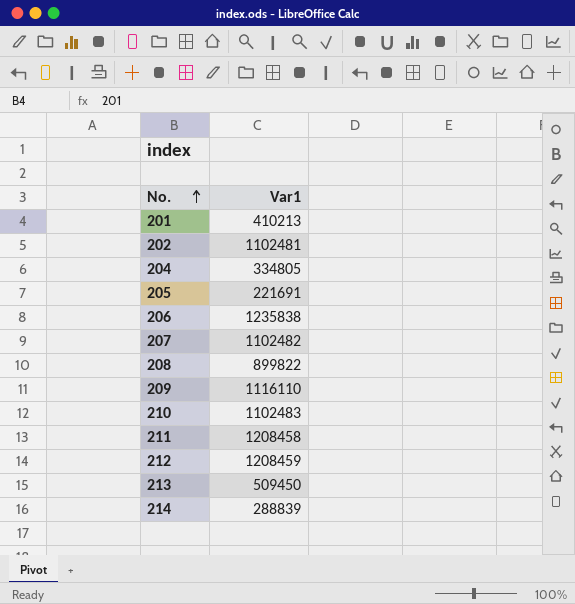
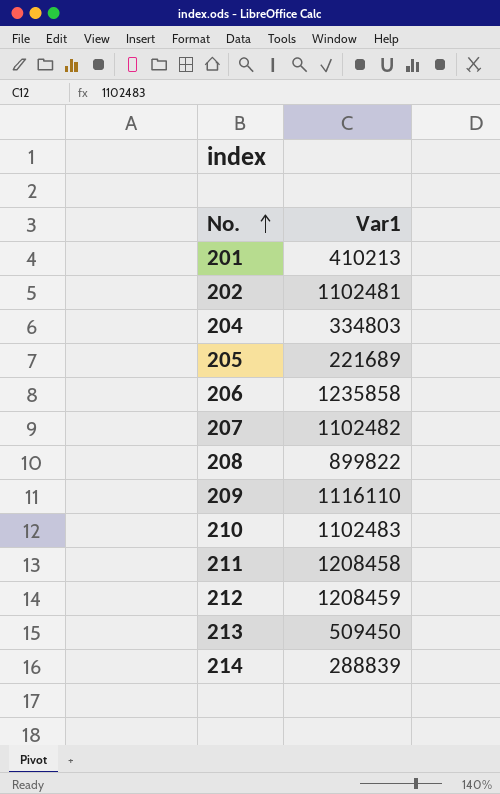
204 | Var1: 334805 -> 334803
205 | Var1: 221691 -> 221689
206 | Var1: 1235838 -> 1235858

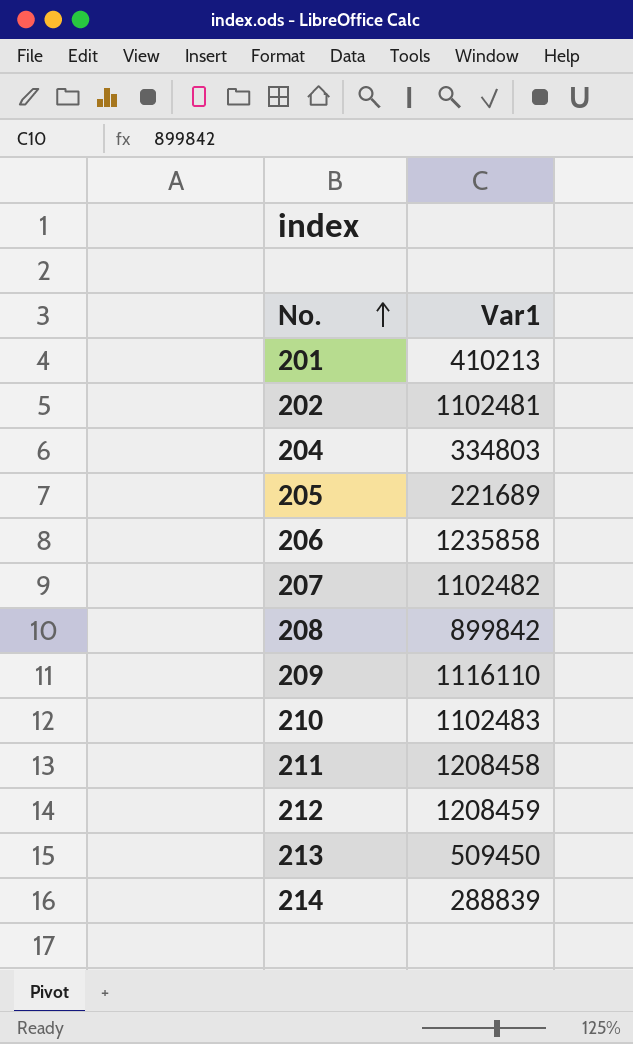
208 | Var1: 899822 -> 899842

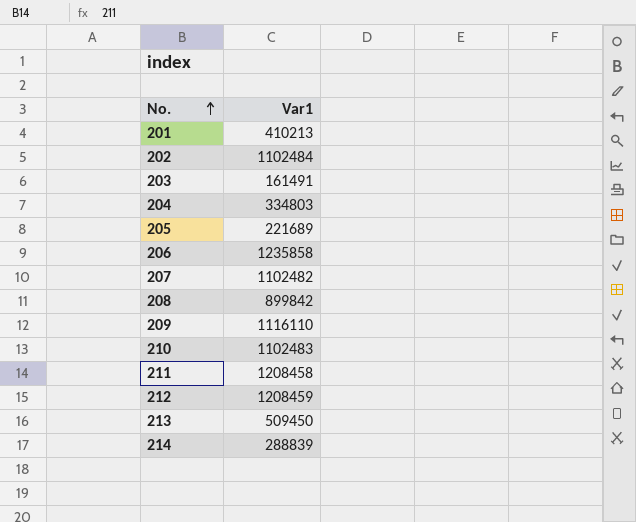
202 | Var1: 1102481 -> 1102484
row 203: none -> 161491

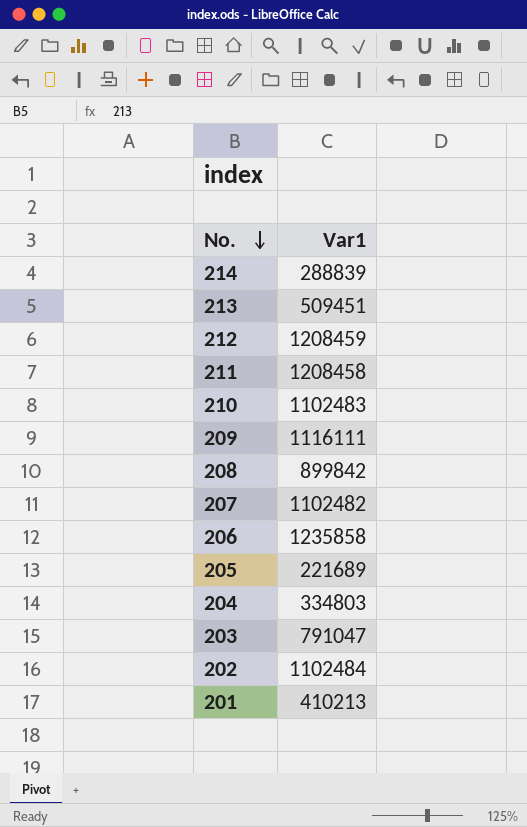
row order: No. ascending -> No. descending
213 | Var1: 509450 -> 509451
209 | Var1: 1116110 -> 1116111
203 | Var1: 161491 -> 791047

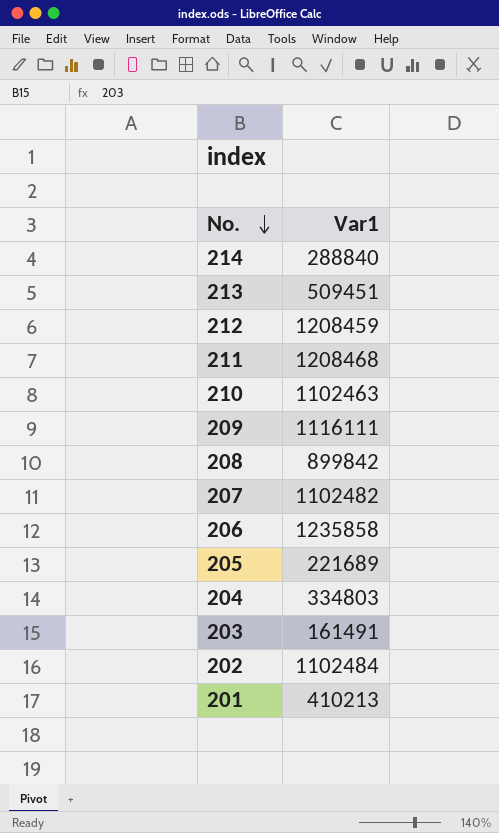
214 | Var1: 288839 -> 288840
211 | Var1: 1208458 -> 1208468
210 | Var1: 1102483 -> 1102463
203 | Var1: 791047 -> 161491

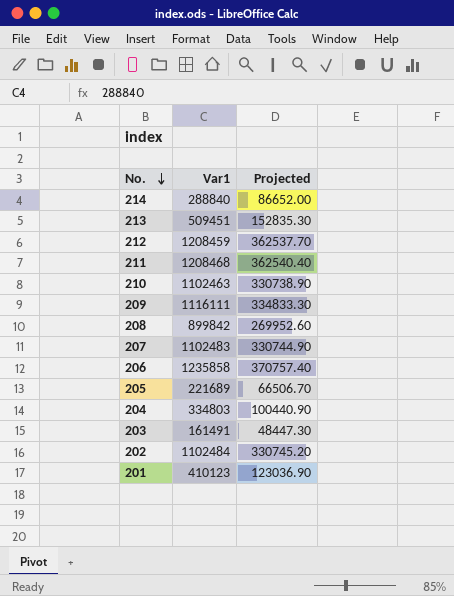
column Projected | formula: none -> [Var1] * 0.3
207 | Var1: 1102482 -> 1102483
201 | Var1: 410213 -> 410123

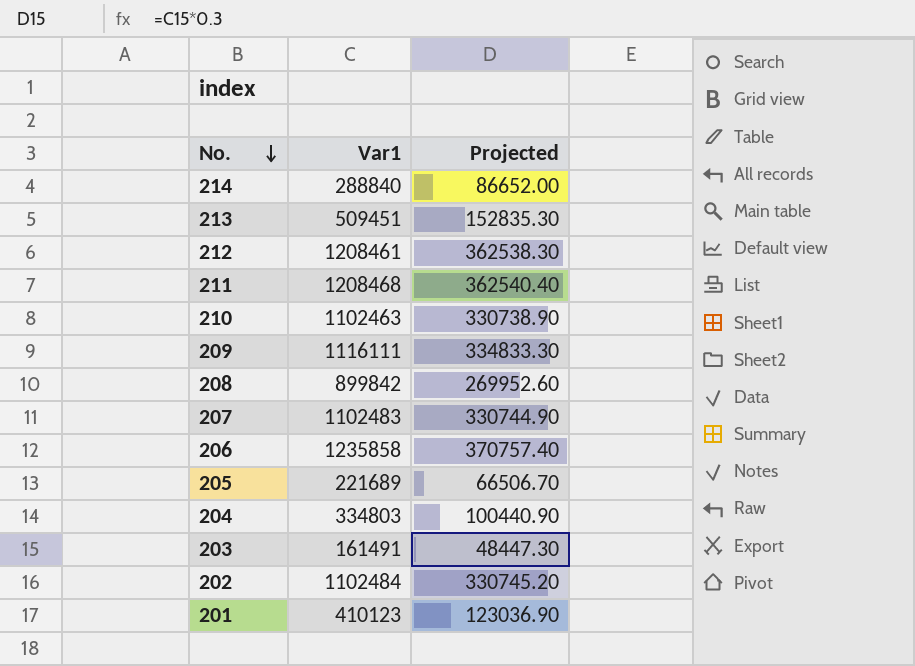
212 | Var1: 1208459 -> 1208461
212 | Projected: 362537.70 -> 362538.30

